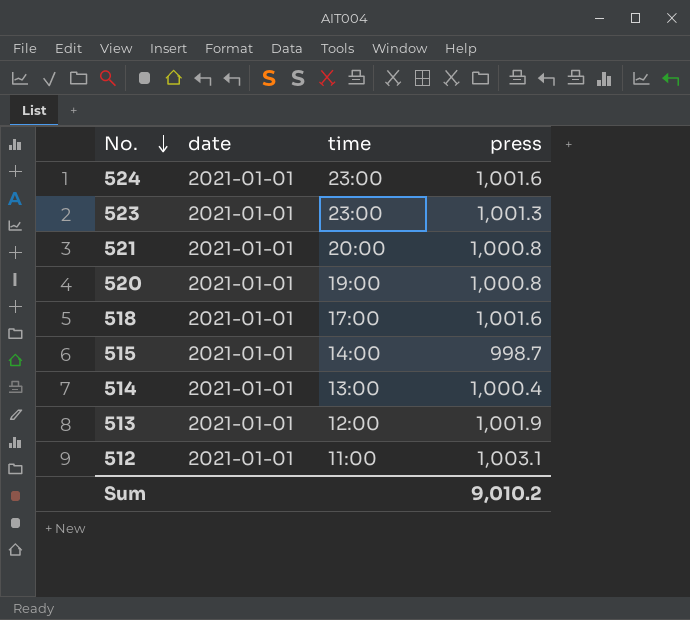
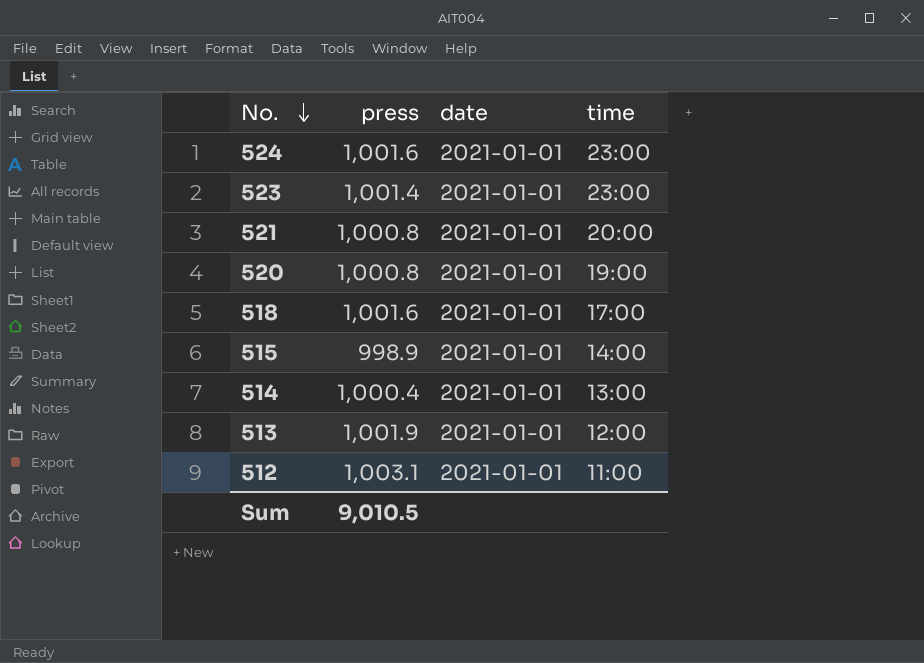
column press | position: 4 -> 2
523 | press: 1,001.3 -> 1,001.4
515 | press: 998.7 -> 998.9
Sum | press: 9,010.2 -> 9,010.5

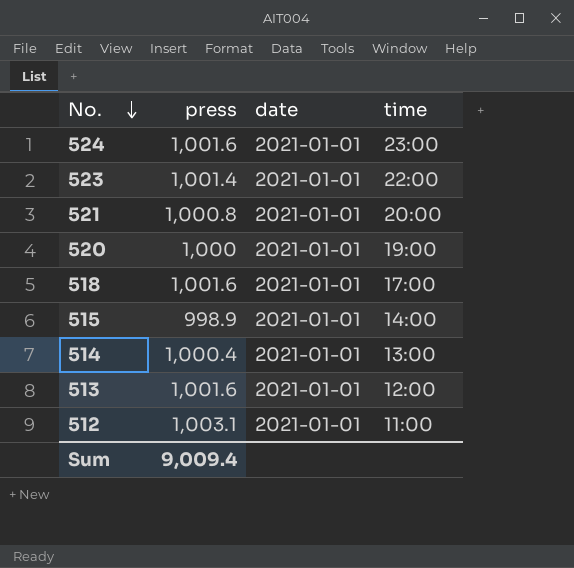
523 | time: 23:00 -> 22:00
520 | press: 1,000.8 -> 1,000
513 | press: 1,001.9 -> 1,001.6
Sum | press: 9,010.5 -> 9,009.4

